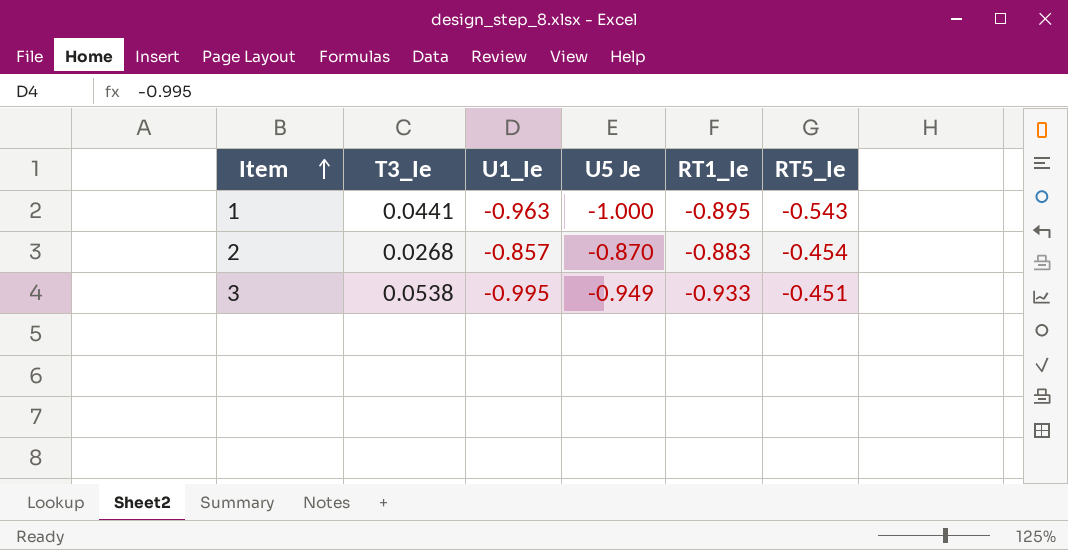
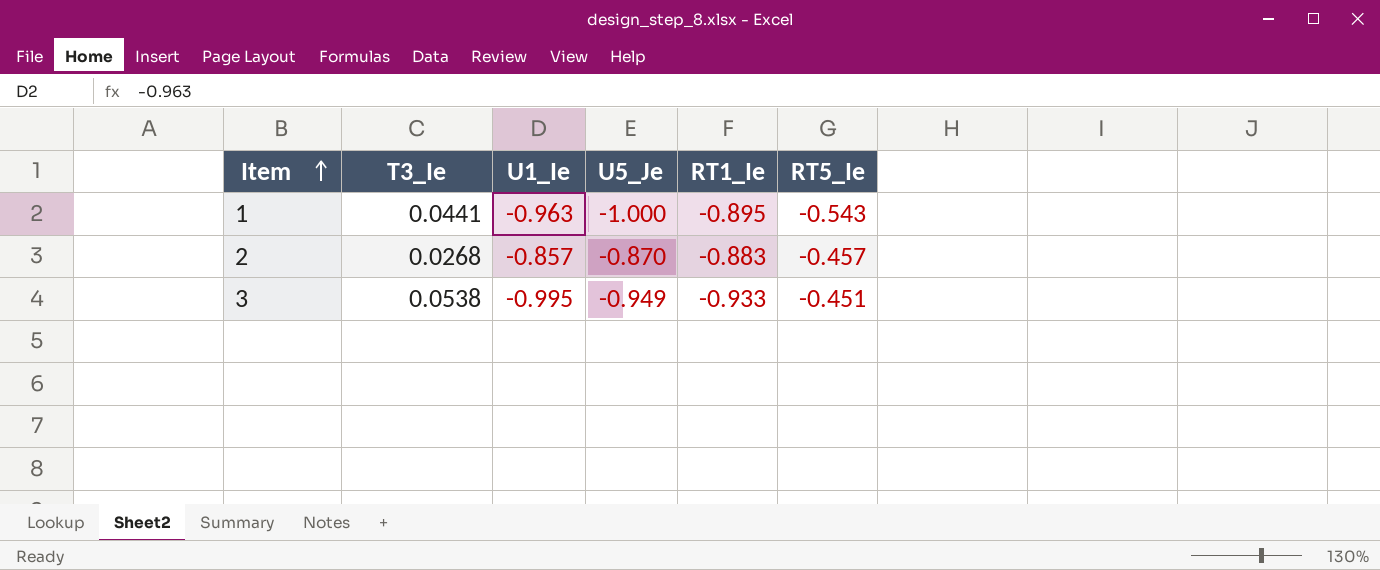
column name: U5 Je -> U5_Je
2 | RT5_Ie: -0.454 -> -0.457

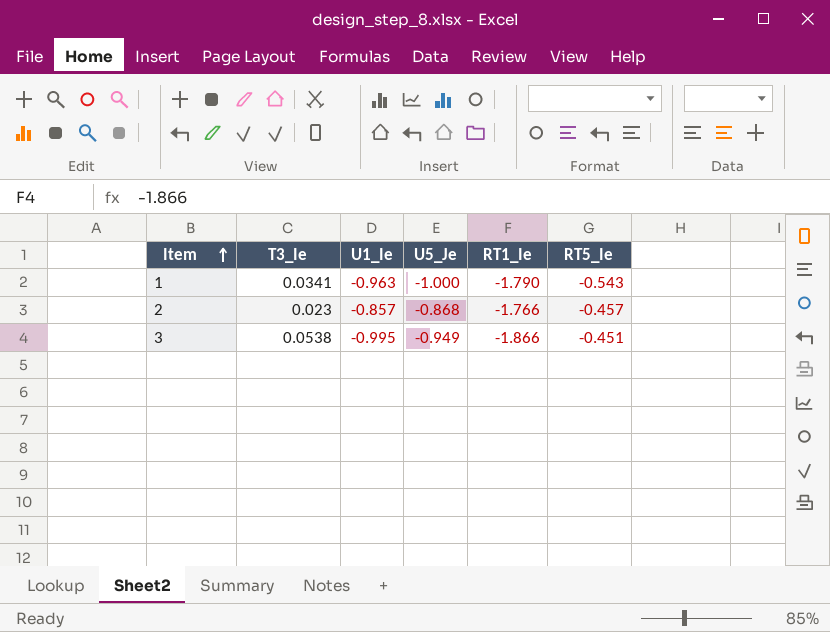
1 | T3_Ie: 0.0441 -> 0.0341
1 | RT1_Ie: -0.895 -> -1.790
2 | T3_Ie: 0.0268 -> 0.023
2 | U5_Je: -0.870 -> -0.868
2 | RT1_Ie: -0.883 -> -1.766
3 | RT1_Ie: -0.933 -> -1.866

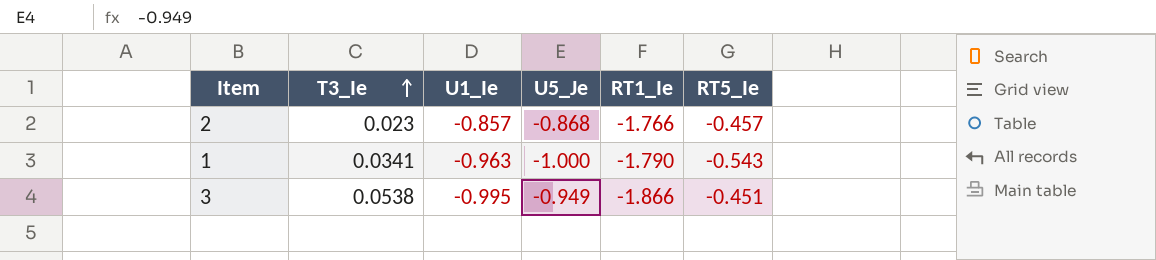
row order: Item ascending -> T3_Ie ascending

